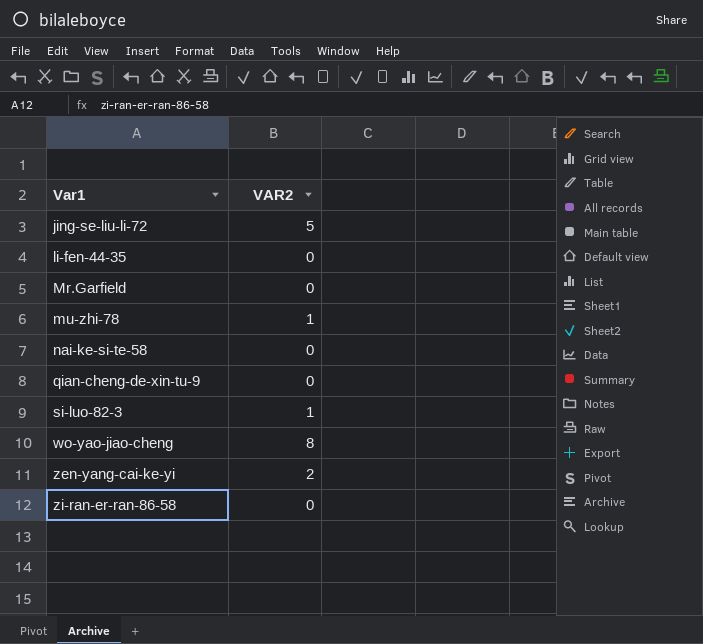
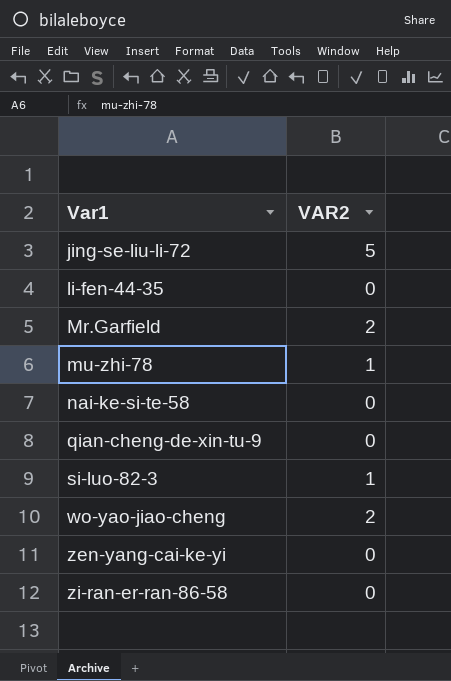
Mr.Garfield | VAR2: 0 -> 2
wo-yao-jiao-cheng | VAR2: 8 -> 2
zen-yang-cai-ke-yi | VAR2: 2 -> 0

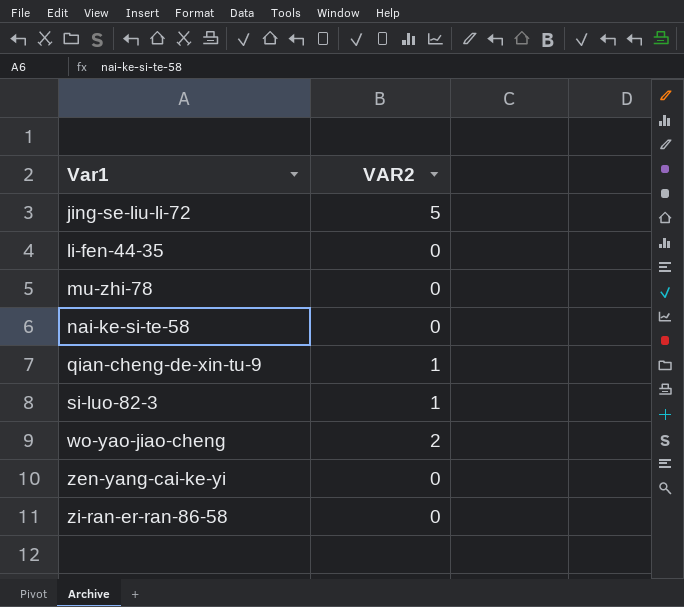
row Mr.Garfield: 2 -> none
mu-zhi-78 | VAR2: 1 -> 0
qian-cheng-de-xin-tu-9 | VAR2: 0 -> 1

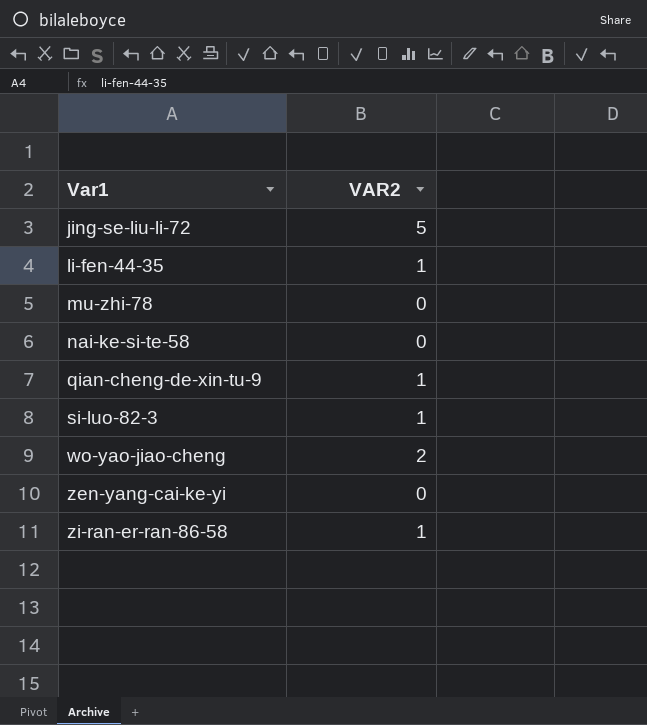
li-fen-44-35 | VAR2: 0 -> 1
zi-ran-er-ran-86-58 | VAR2: 0 -> 1

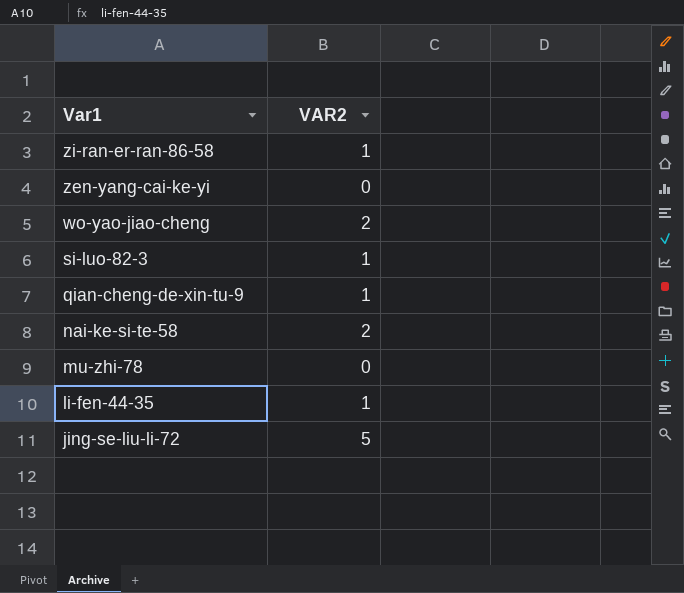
row order: Var1 ascending -> Var1 descending
nai-ke-si-te-58 | VAR2: 0 -> 2

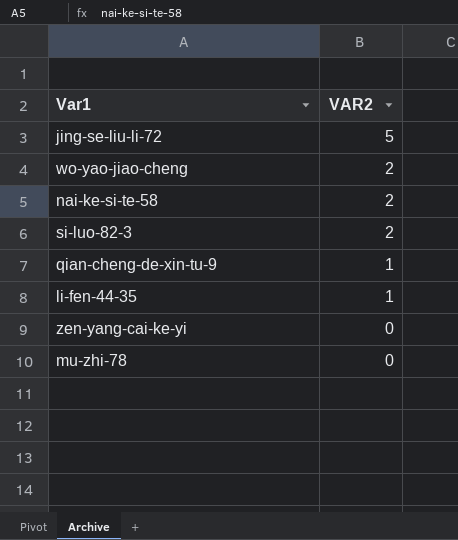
row order: Var1 descending -> VAR2 descending
row zi-ran-er-ran-86-58: 1 -> none
si-luo-82-3 | VAR2: 1 -> 2

